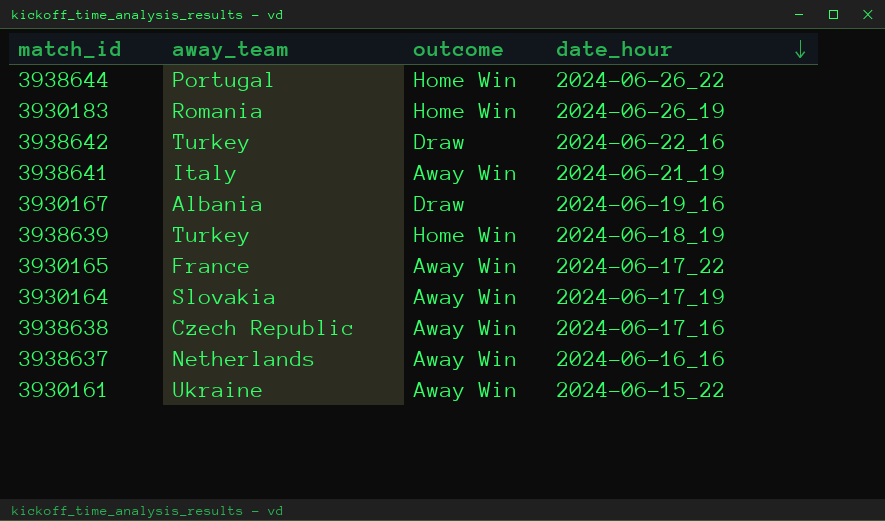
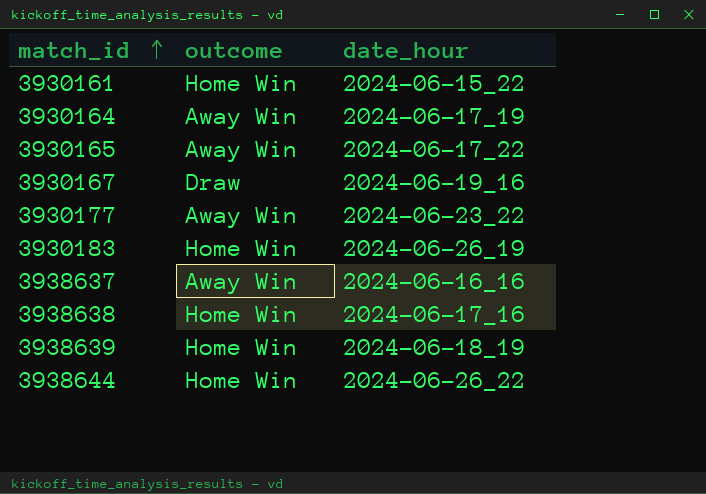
row order: date_hour descending -> match_id ascending
column away_team | position: 2 -> none
row 3938642: Turkey | Draw | 2024-06-22_16 -> none
row 3938641: Italy | Away Win | 2024-06-21_19 -> none
3930161 | outcome: Away Win -> Home Win
row 3930177: none -> Away Win | 2024-06-23_22
3938638 | outcome: Away Win -> Home Win

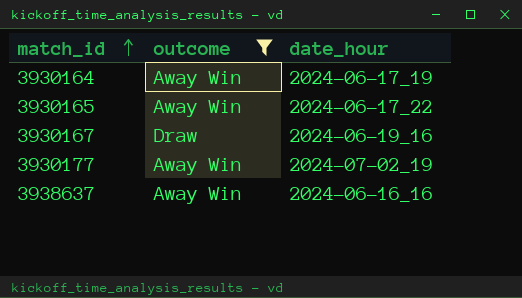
filter: none -> outcome != Home Win
3930177 | date_hour: 2024-06-23_22 -> 2024-07-02_19

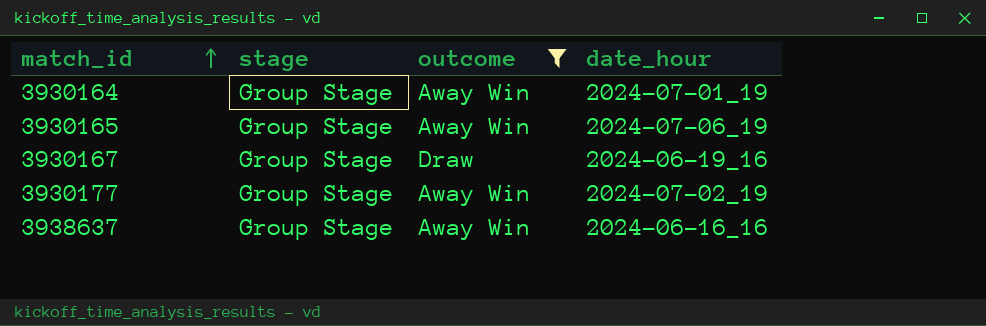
column stage | position: none -> 2
3930164 | date_hour: 2024-06-17_19 -> 2024-07-01_19
3930165 | date_hour: 2024-06-17_22 -> 2024-07-06_19

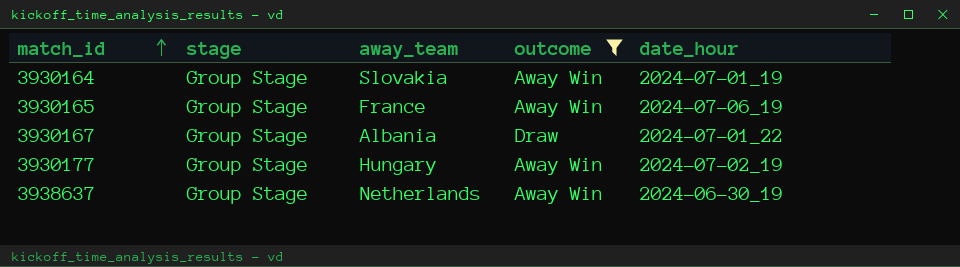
column away_team | position: none -> 3
3930167 | date_hour: 2024-06-19_16 -> 2024-07-01_22
3938637 | date_hour: 2024-06-16_16 -> 2024-06-30_19

